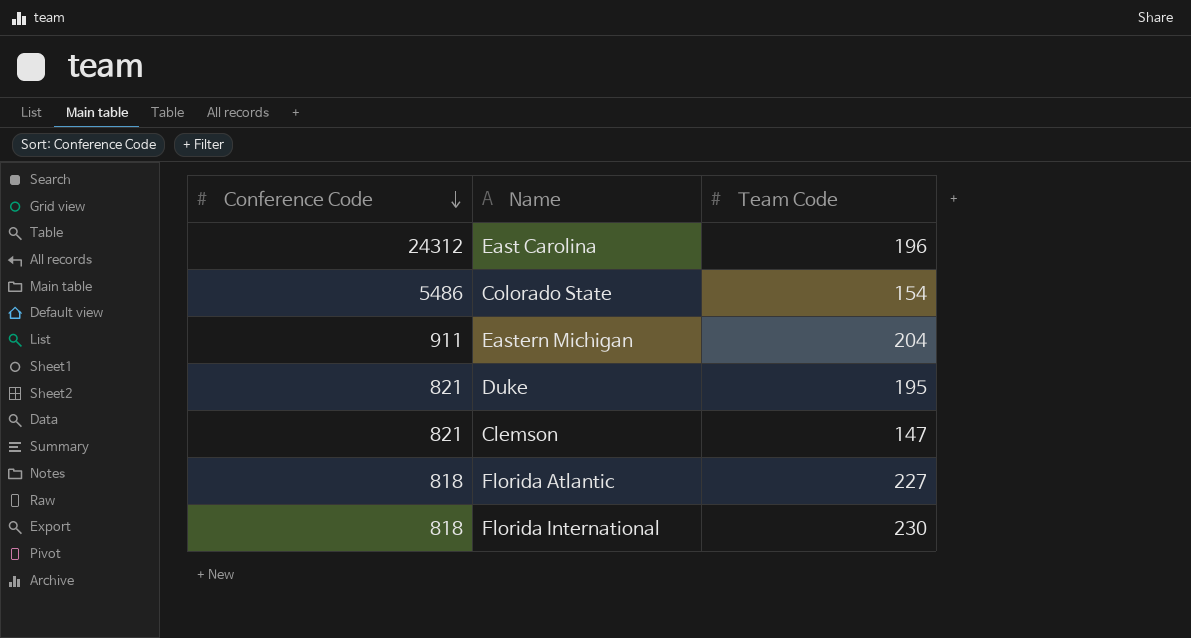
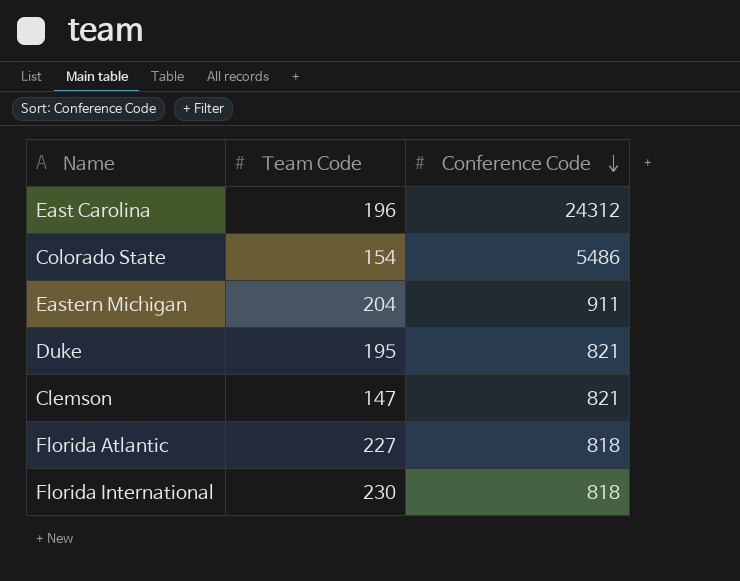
column Conference Code | position: 1 -> 3

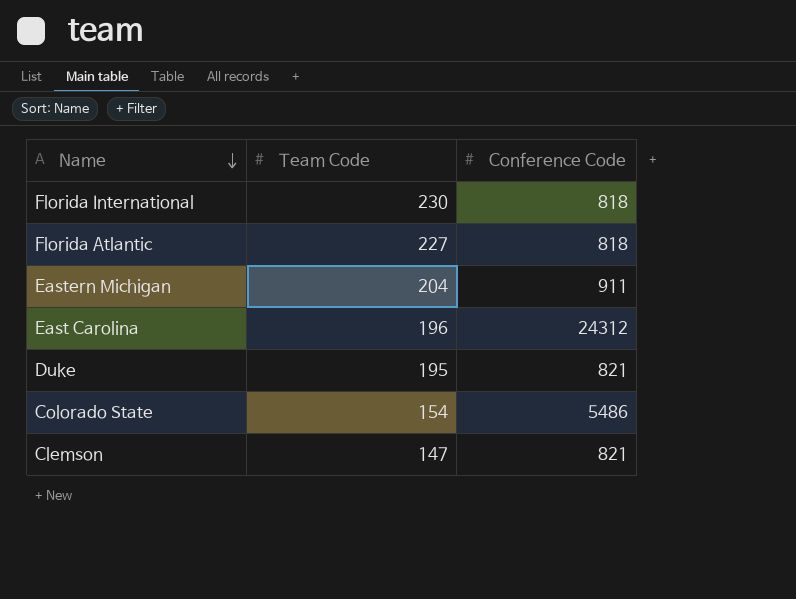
row order: Conference Code descending -> Name descending

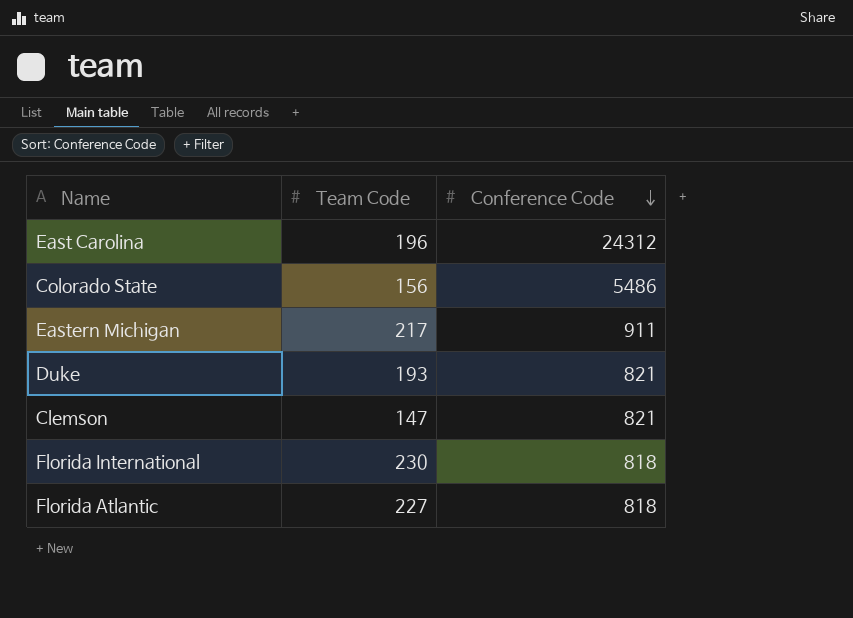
row order: Name descending -> Conference Code descending
Colorado State | Team Code: 154 -> 156
Eastern Michigan | Team Code: 204 -> 217
Duke | Team Code: 195 -> 193

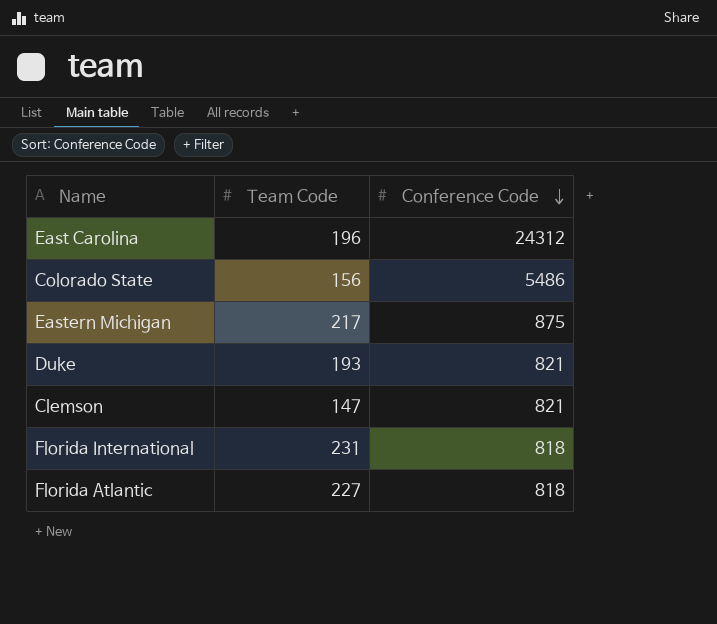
Eastern Michigan | Conference Code: 911 -> 875
Florida International | Team Code: 230 -> 231

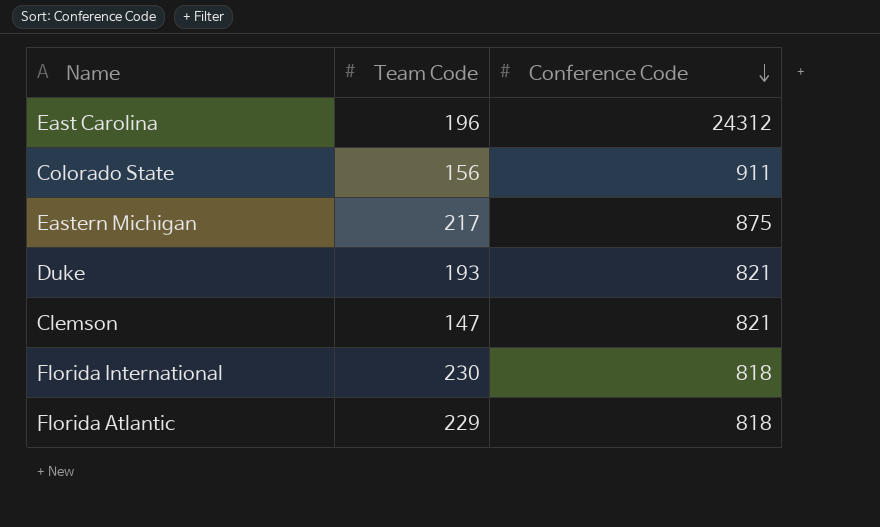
Colorado State | Conference Code: 5486 -> 911
Florida International | Team Code: 231 -> 230
Florida Atlantic | Team Code: 227 -> 229

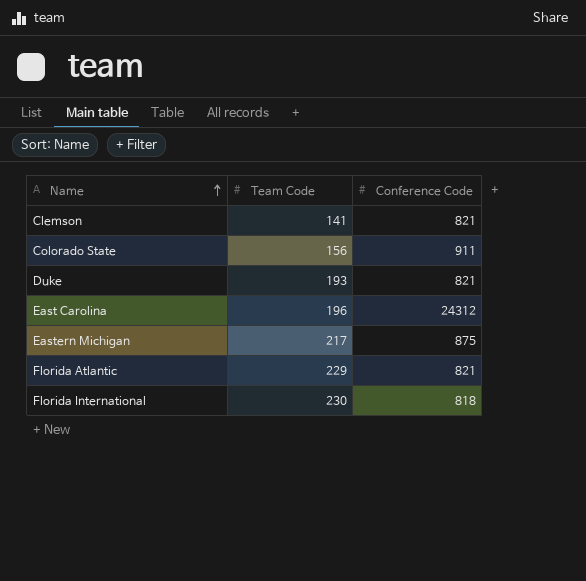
row order: Conference Code descending -> Name ascending
Clemson | Team Code: 147 -> 141
Florida Atlantic | Conference Code: 818 -> 821

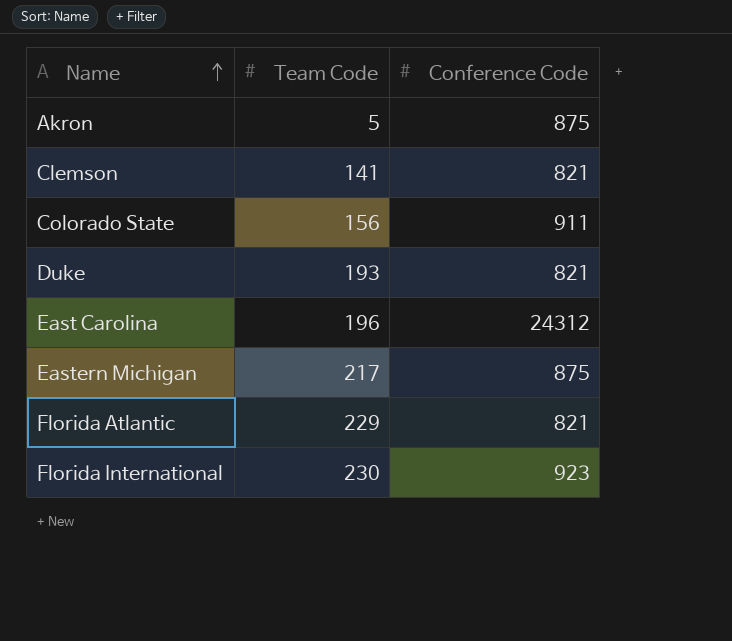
row Akron: none -> 5 | 875
Florida International | Conference Code: 818 -> 923

